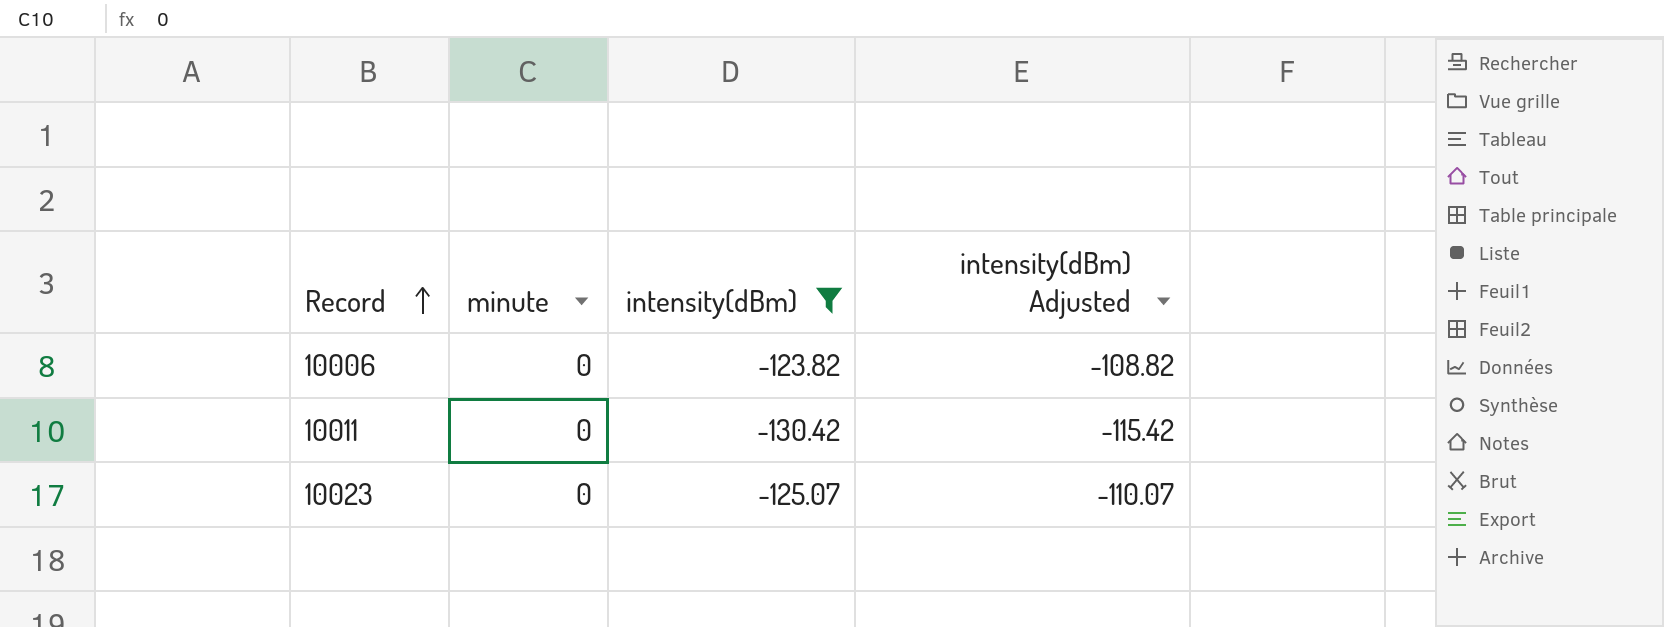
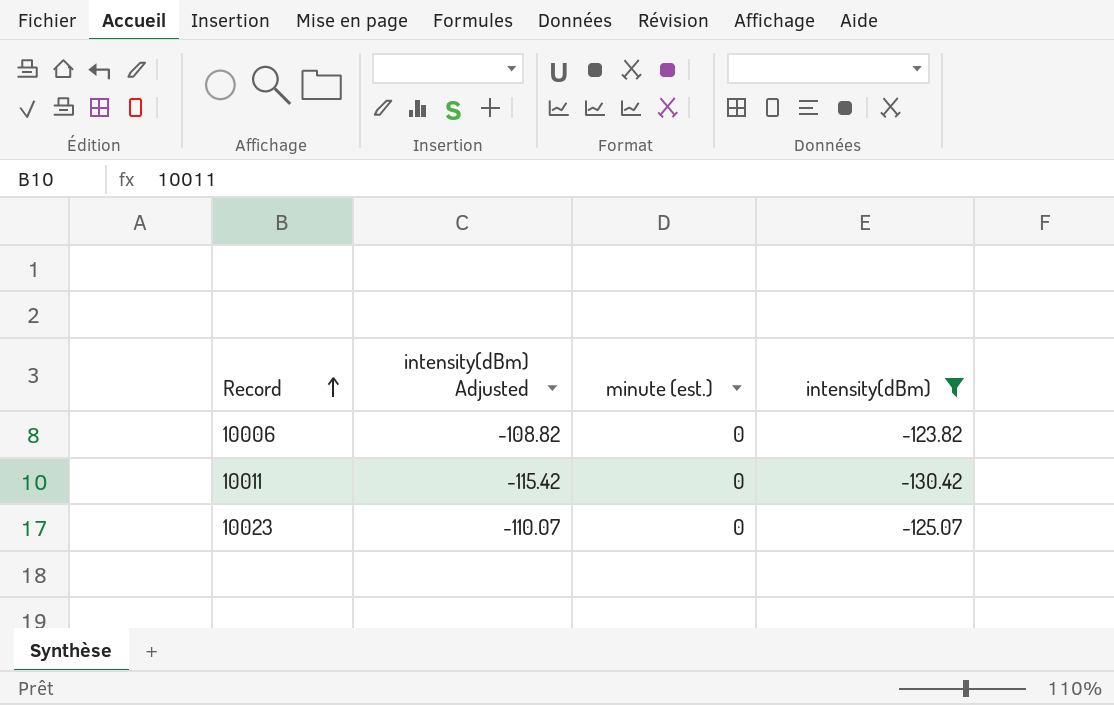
column intensity(dBm) Adjusted | position: 4 -> 2
column name: minute -> minute (est.)

